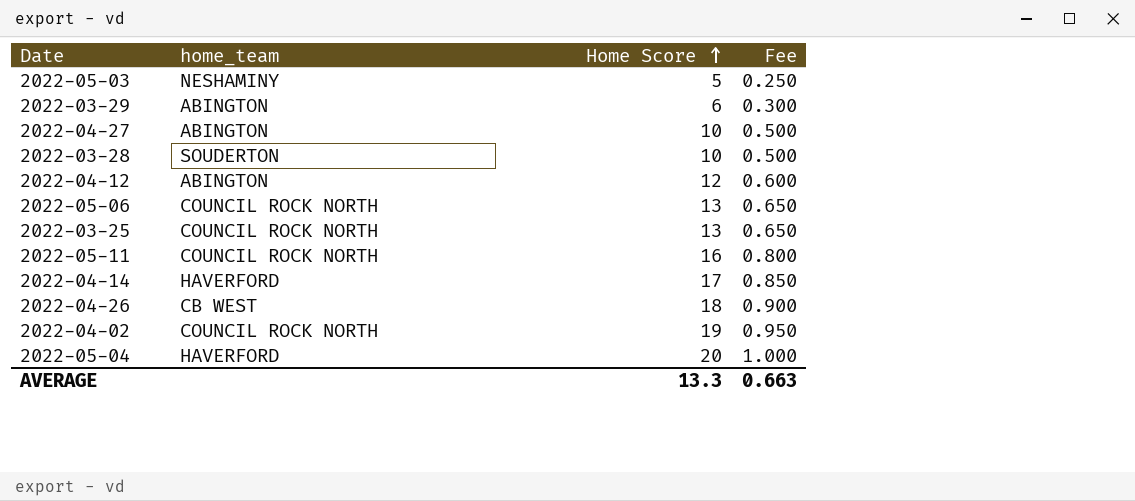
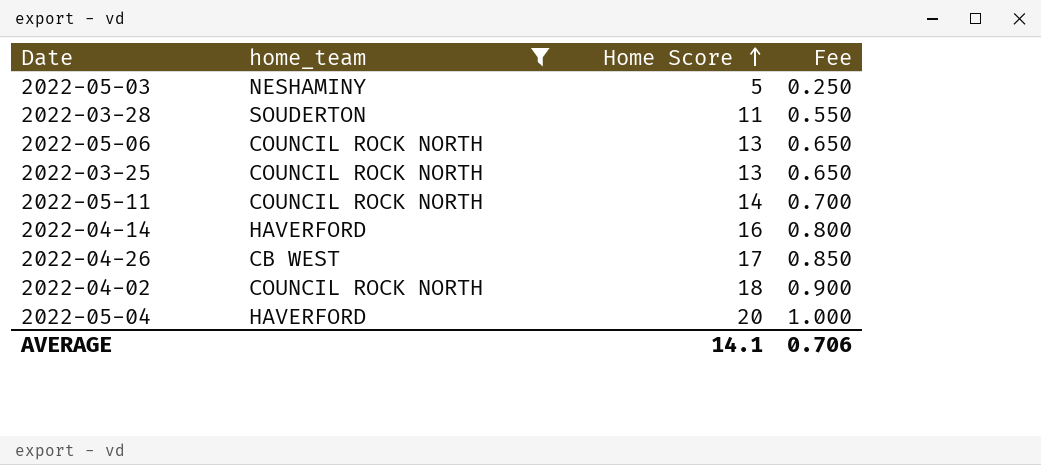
filter: none -> home_team != ABINGTON
2022-03-28 | Home Score: 10 -> 11
2022-03-28 | Fee: 0.500 -> 0.550
2022-05-11 | Home Score: 16 -> 14
2022-05-11 | Fee: 0.800 -> 0.700
2022-04-14 | Home Score: 17 -> 16
2022-04-14 | Fee: 0.850 -> 0.800
2022-04-26 | Home Score: 18 -> 17
2022-04-26 | Fee: 0.900 -> 0.850
2022-04-02 | Home Score: 19 -> 18
2022-04-02 | Fee: 0.950 -> 0.900
AVERAGE | Home Score: 13.3 -> 14.1
AVERAGE | Fee: 0.663 -> 0.706

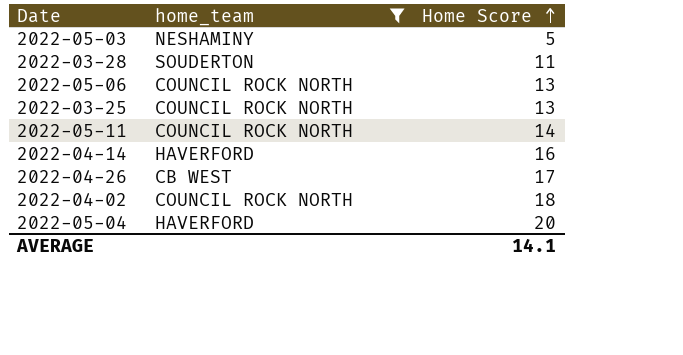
column Fee | formula: [Home Score] * 0.05 -> none

